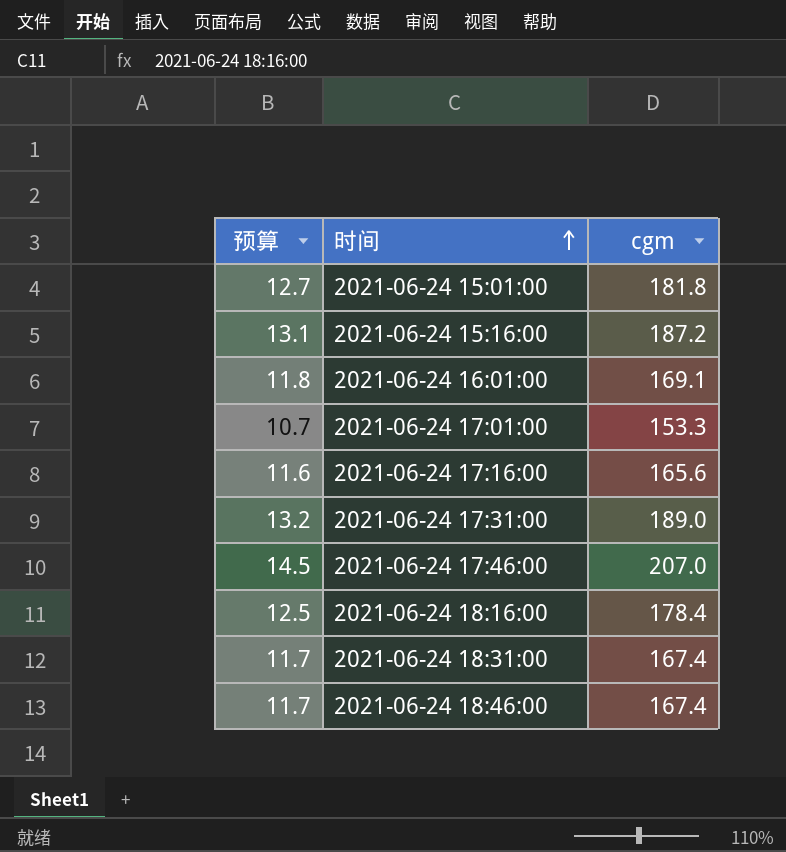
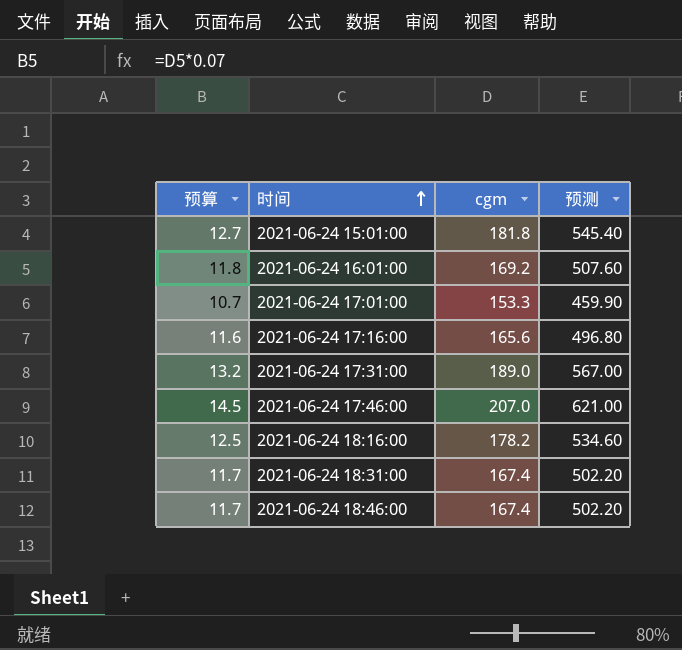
column 预测 | formula: none -> [cgm] * 3
row 2021-06-24 15:16:00: 13.1 | 187.2 -> none
2021-06-24 16:01:00 | cgm: 169.1 -> 169.2
2021-06-24 18:16:00 | cgm: 178.4 -> 178.2

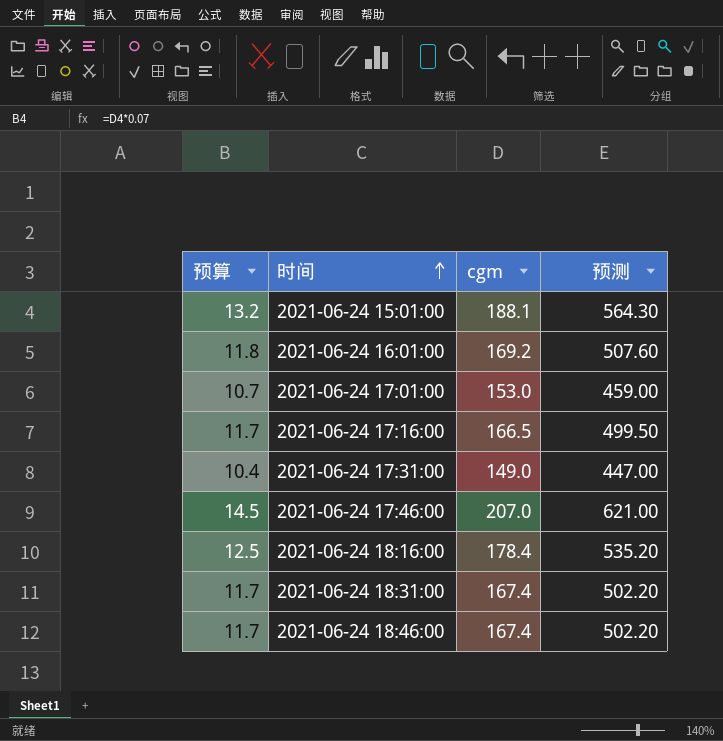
2021-06-24 15:01:00 | 预算: 12.7 -> 13.2
2021-06-24 15:01:00 | cgm: 181.8 -> 188.1
2021-06-24 15:01:00 | 预测: 545.40 -> 564.30
2021-06-24 17:01:00 | cgm: 153.3 -> 153.0
2021-06-24 17:01:00 | 预测: 459.90 -> 459.00
2021-06-24 17:16:00 | 预算: 11.6 -> 11.7
2021-06-24 17:16:00 | cgm: 165.6 -> 166.5
2021-06-24 17:16:00 | 预测: 496.80 -> 499.50
2021-06-24 17:31:00 | 预算: 13.2 -> 10.4
2021-06-24 17:31:00 | cgm: 189.0 -> 149.0
2021-06-24 17:31:00 | 预测: 567.00 -> 447.00
2021-06-24 18:16:00 | cgm: 178.2 -> 178.4
2021-06-24 18:16:00 | 预测: 534.60 -> 535.20

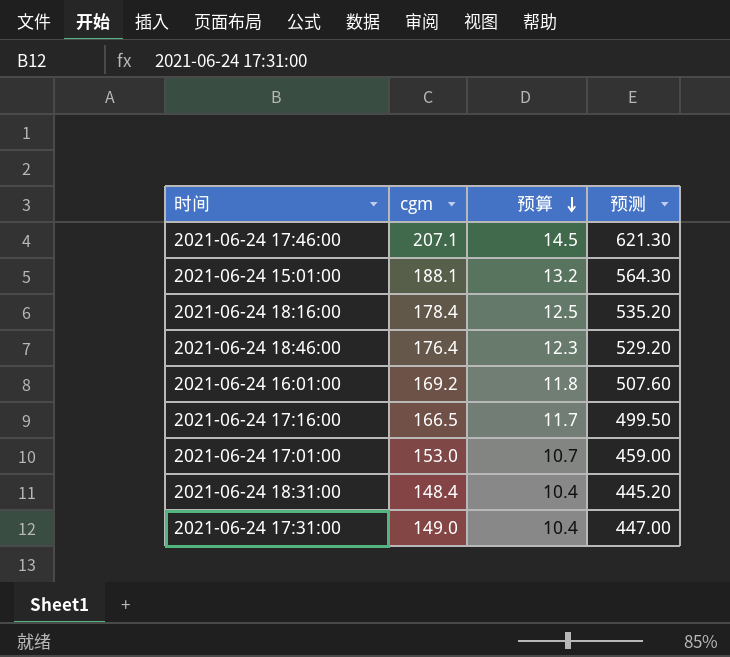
row order: 时间 ascending -> 预算 descending
column 预算 | position: 1 -> 3
2021-06-24 17:46:00 | cgm: 207.0 -> 207.1
2021-06-24 17:46:00 | 预测: 621.00 -> 621.30
2021-06-24 18:46:00 | cgm: 167.4 -> 176.4
2021-06-24 18:46:00 | 预算: 11.7 -> 12.3
2021-06-24 18:46:00 | 预测: 502.20 -> 529.20
2021-06-24 18:31:00 | cgm: 167.4 -> 148.4
2021-06-24 18:31:00 | 预算: 11.7 -> 10.4
2021-06-24 18:31:00 | 预测: 502.20 -> 445.20

